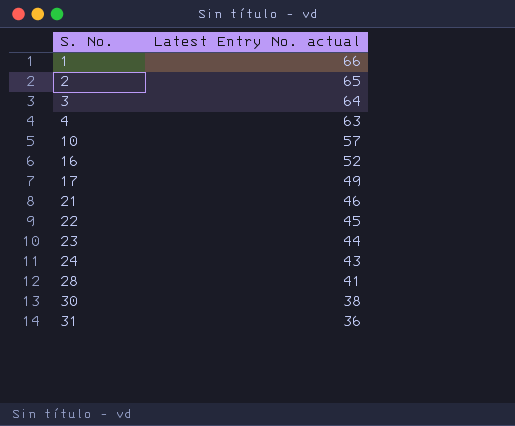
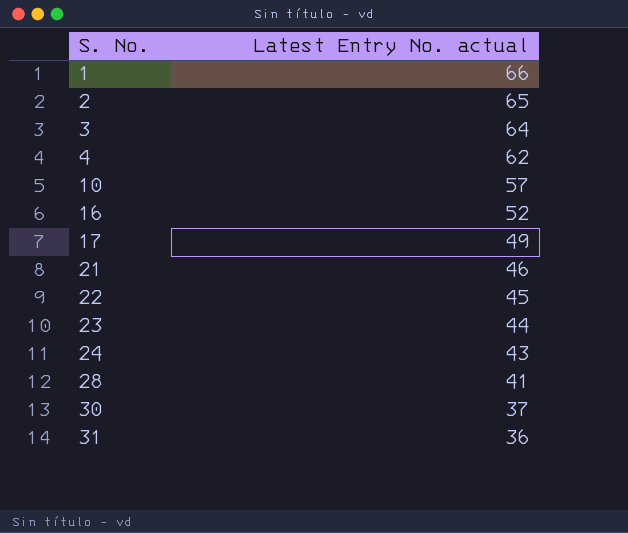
4 | Latest Entry No. actual: 63 -> 62
30 | Latest Entry No. actual: 38 -> 37

